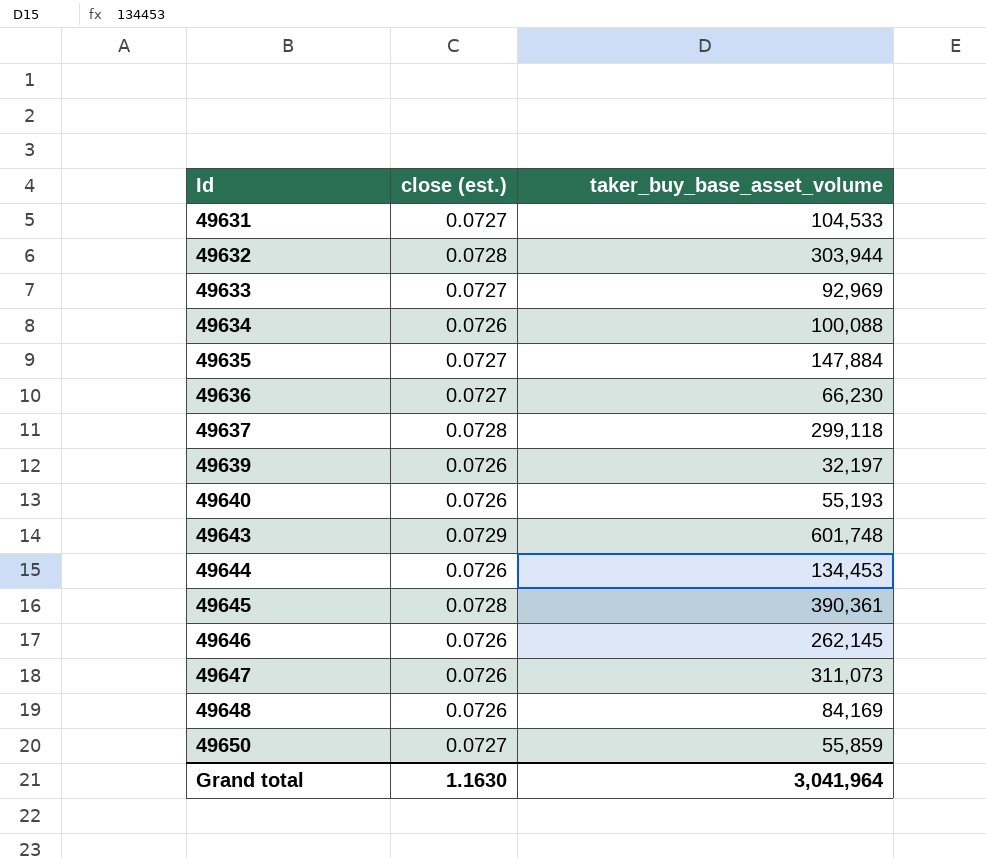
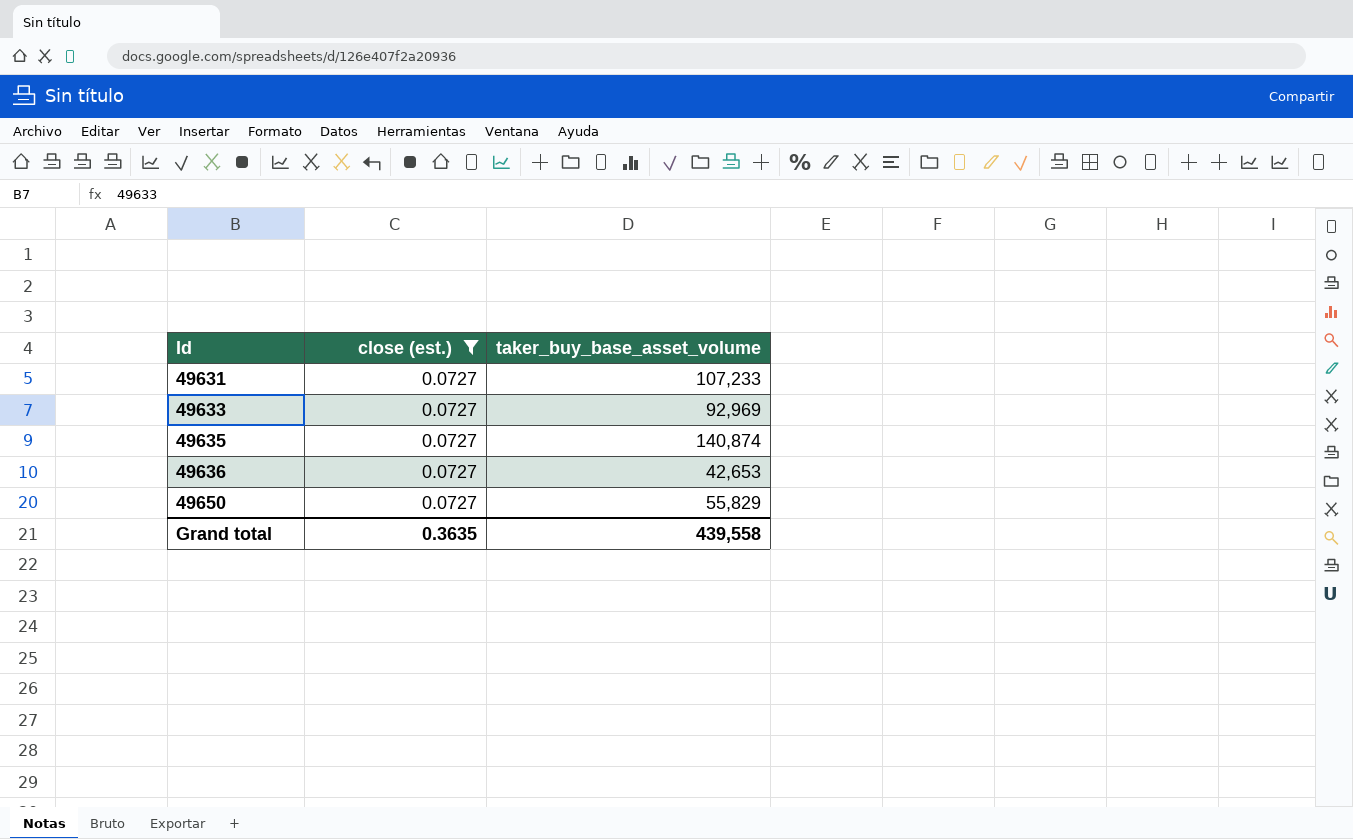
filter: none -> close (est.) = 0.0727
49631 | taker_buy_base_asset_volume: 104,533 -> 107,233
49635 | taker_buy_base_asset_volume: 147,884 -> 140,874
49636 | taker_buy_base_asset_volume: 66,230 -> 42,653
49650 | taker_buy_base_asset_volume: 55,859 -> 55,829
Grand total | close (est.): 1.1630 -> 0.3635
Grand total | taker_buy_base_asset_volume: 3,041,964 -> 439,558

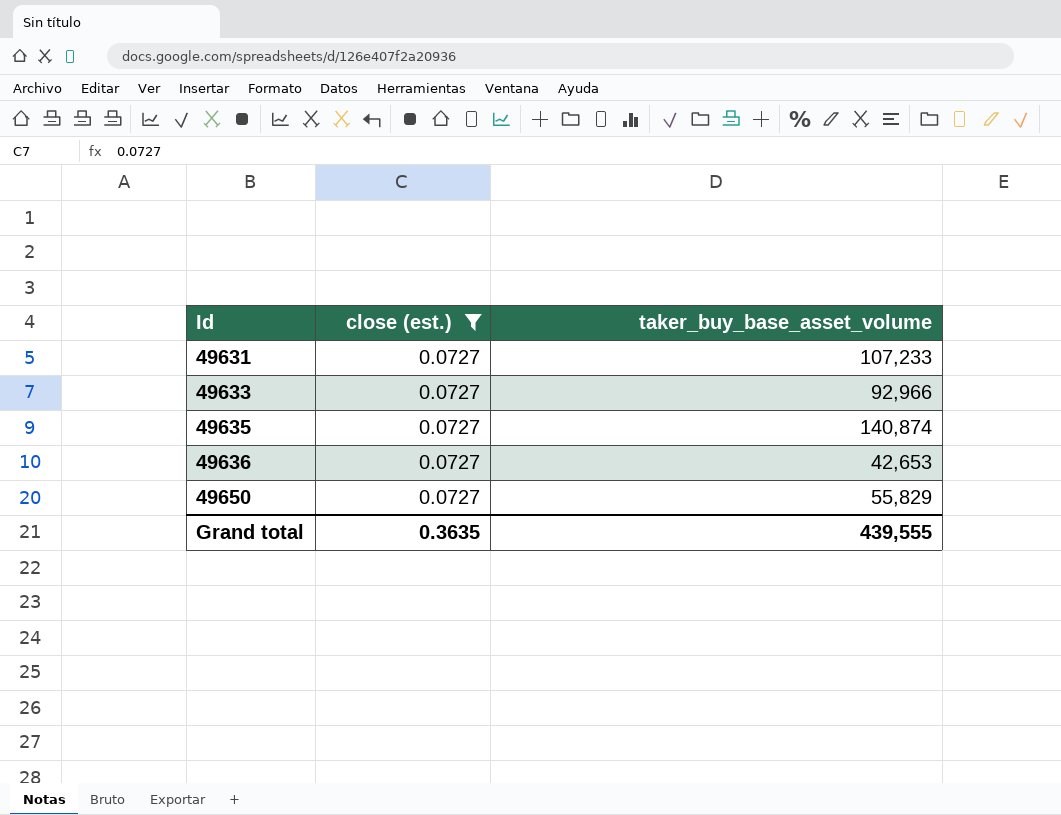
49633 | taker_buy_base_asset_volume: 92,969 -> 92,966
Grand total | taker_buy_base_asset_volume: 439,558 -> 439,555

